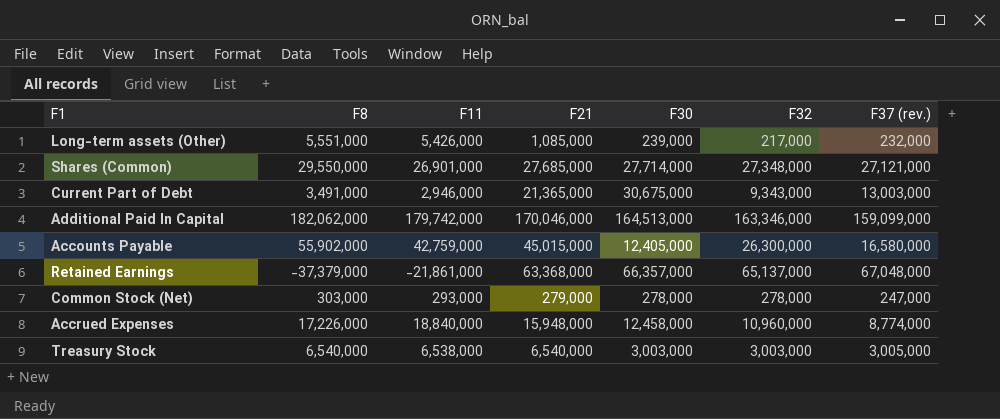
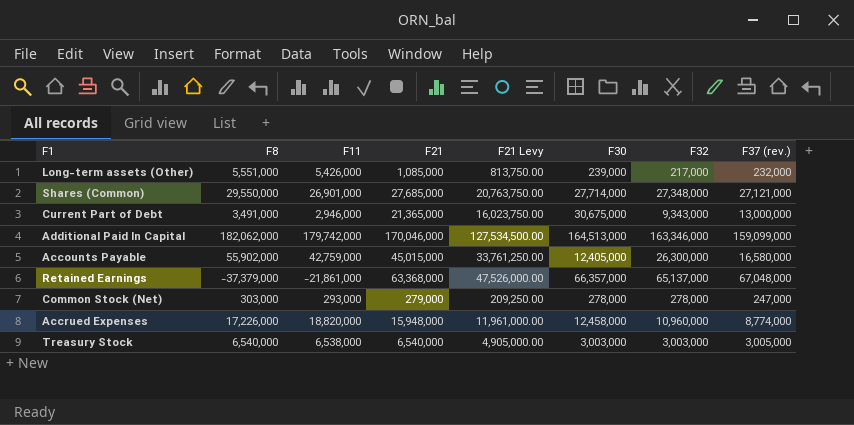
column F21 Levy | formula: none -> [F21] * 0.75
Current Part of Debt | F37 (rev.): 13,003,000 -> 13,000,000
Accrued Expenses | F11: 18,840,000 -> 18,820,000

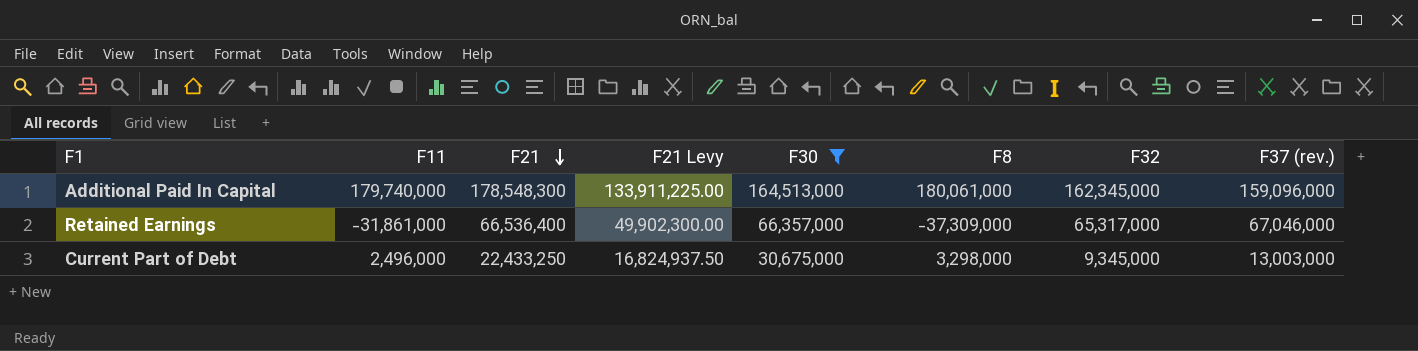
filter: none -> F30 >= 30,675,000
row order: none -> F21 descending
column F8 | position: 2 -> 6
Additional Paid In Capital | F11: 179,742,000 -> 179,740,000
Additional Paid In Capital | F21: 170,046,000 -> 178,548,300
Additional Paid In Capital | F21 Levy: 127,534,500.00 -> 133,911,225.00
Additional Paid In Capital | F8: 182,062,000 -> 180,061,000
Additional Paid In Capital | F32: 163,346,000 -> 162,345,000
Additional Paid In Capital | F37 (rev.): 159,099,000 -> 159,096,000
Retained Earnings | F11: -21,861,000 -> -31,861,000
Retained Earnings | F21: 63,368,000 -> 66,536,400
Retained Earnings | F21 Levy: 47,526,000.00 -> 49,902,300.00
Retained Earnings | F8: -37,379,000 -> -37,309,000
Retained Earnings | F32: 65,137,000 -> 65,317,000
Retained Earnings | F37 (rev.): 67,048,000 -> 67,046,000
Current Part of Debt | F11: 2,946,000 -> 2,496,000
Current Part of Debt | F21: 21,365,000 -> 22,433,250
Current Part of Debt | F21 Levy: 16,023,750.00 -> 16,824,937.50
Current Part of Debt | F8: 3,491,000 -> 3,298,000
Current Part of Debt | F32: 9,343,000 -> 9,345,000
Current Part of Debt | F37 (rev.): 13,000,000 -> 13,003,000

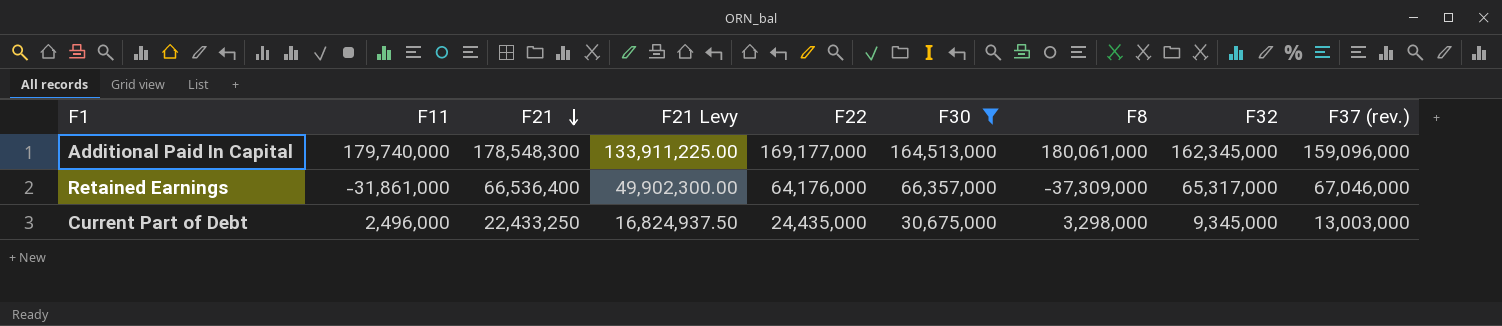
column F22 | position: none -> 5

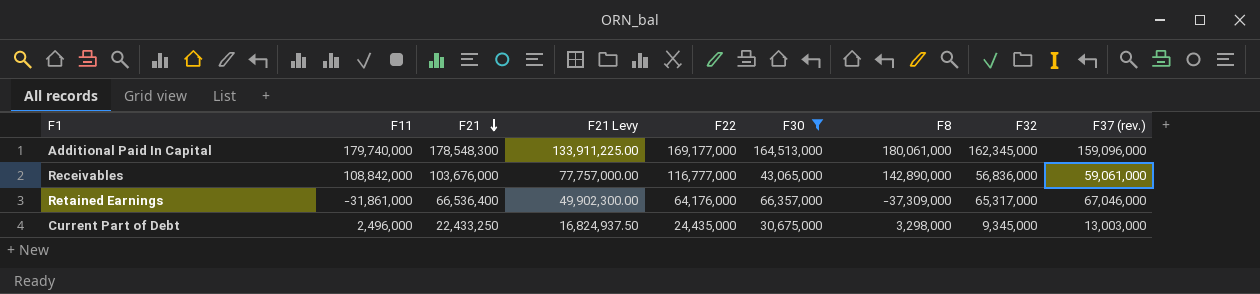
row Receivables: none -> 108,842,000 | 103,676,000 | 77,757,000.00 | 116,777,000 | 43,065,000 | 142,890,000 | 56,836,000 | 59,061,000

